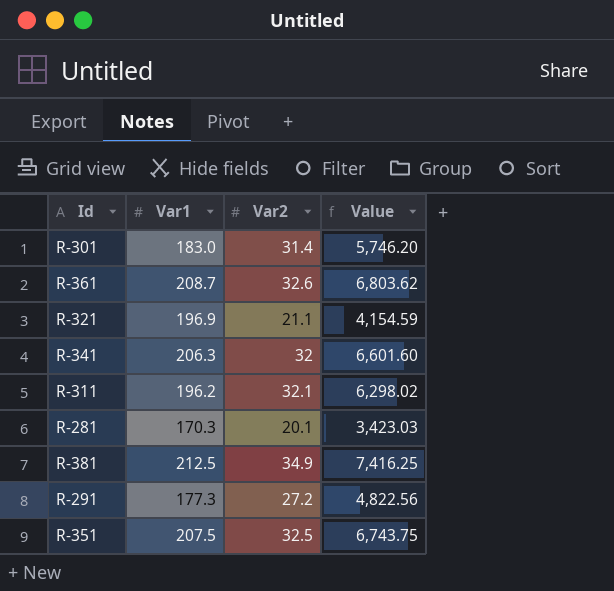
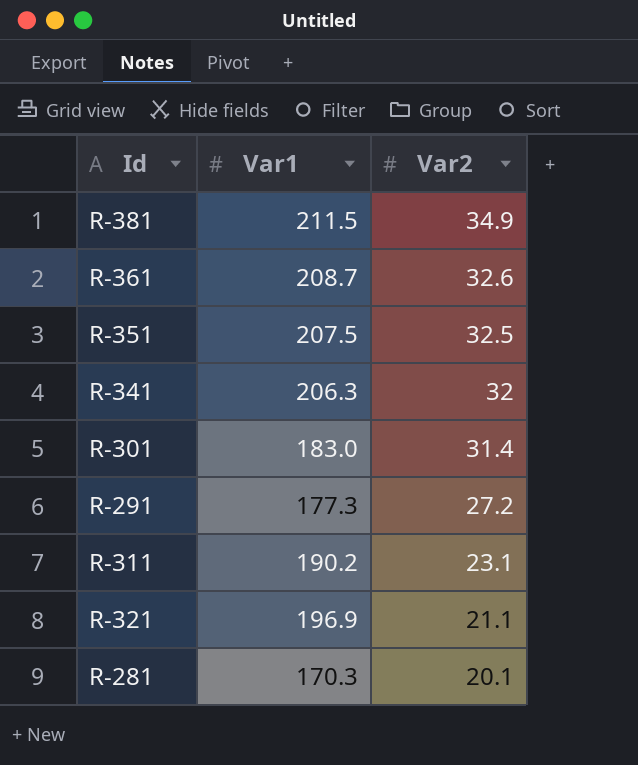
row order: none -> Var2 descending
column Value | formula: [Var1] * [Var2] -> none
R-381 | Var1: 212.5 -> 211.5
R-311 | Var1: 196.2 -> 190.2
R-311 | Var2: 32.1 -> 23.1

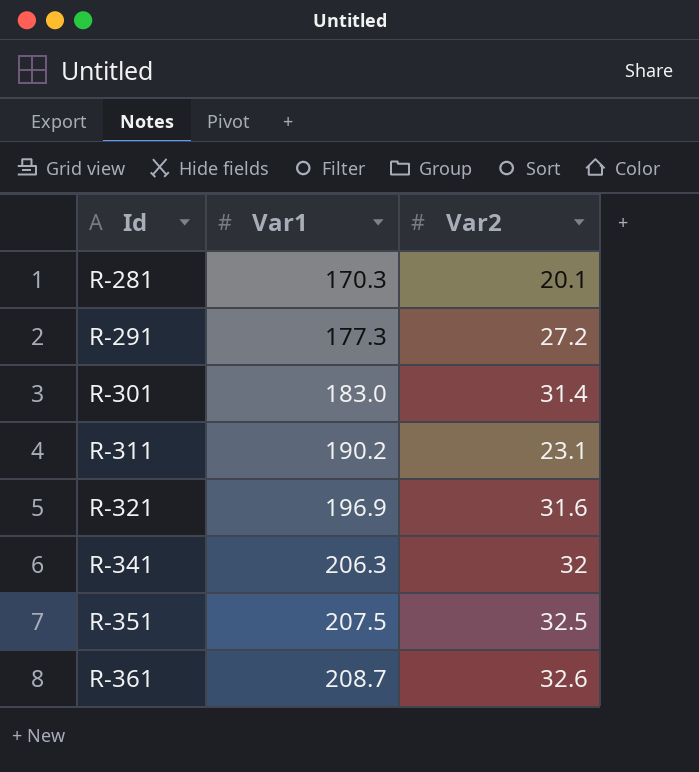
row order: Var2 descending -> Id ascending
row R-381: 211.5 | 34.9 -> none
R-321 | Var2: 21.1 -> 31.6

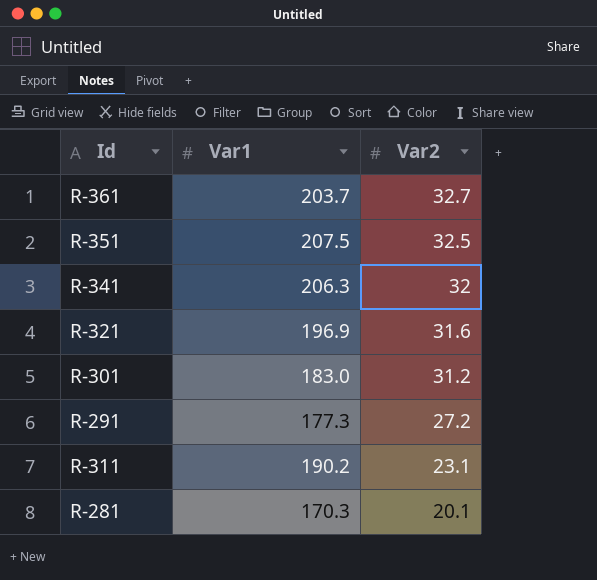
row order: Id ascending -> Var2 descending
R-361 | Var1: 208.7 -> 203.7
R-361 | Var2: 32.6 -> 32.7
R-301 | Var2: 31.4 -> 31.2

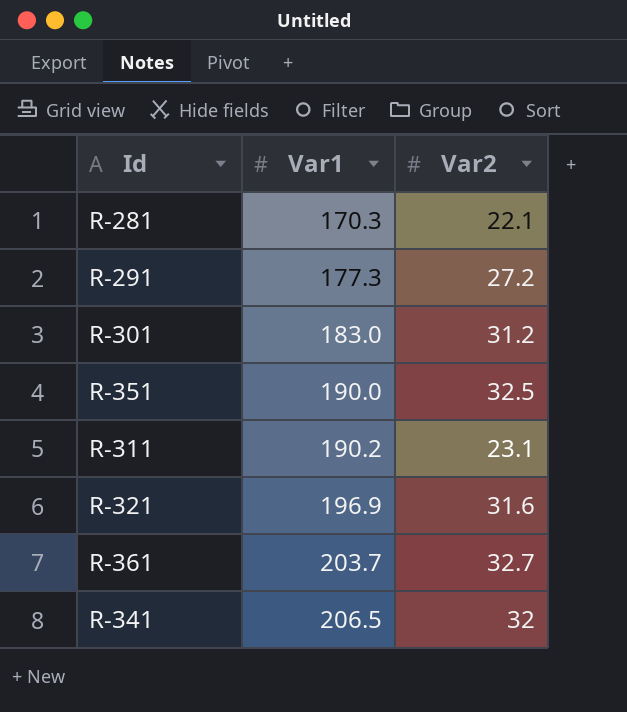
row order: Var2 descending -> Var1 ascending
R-281 | Var2: 20.1 -> 22.1
R-351 | Var1: 207.5 -> 190.0
R-341 | Var1: 206.3 -> 206.5

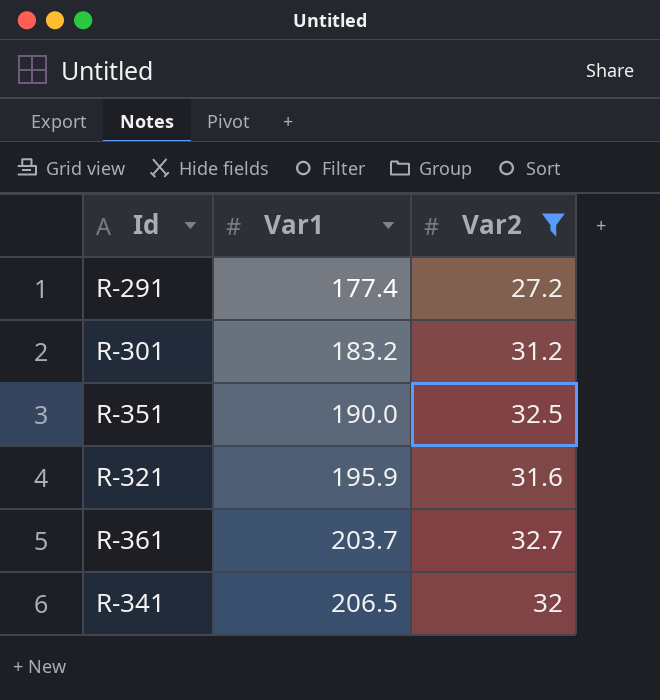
filter: none -> Var2 >= 27.2
R-291 | Var1: 177.3 -> 177.4
R-301 | Var1: 183.0 -> 183.2
R-321 | Var1: 196.9 -> 195.9

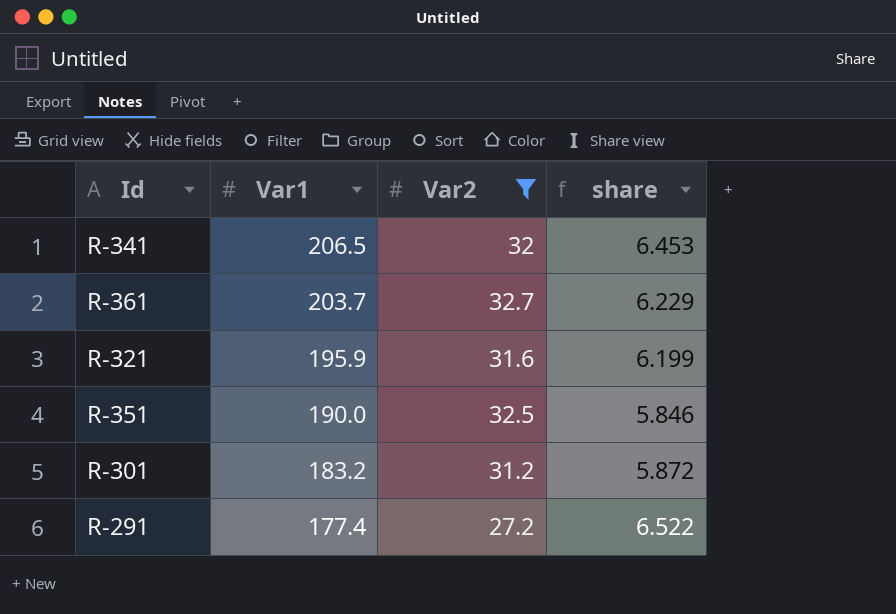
row order: Var1 ascending -> Var1 descending
column share | formula: none -> [Var1] / [Var2]

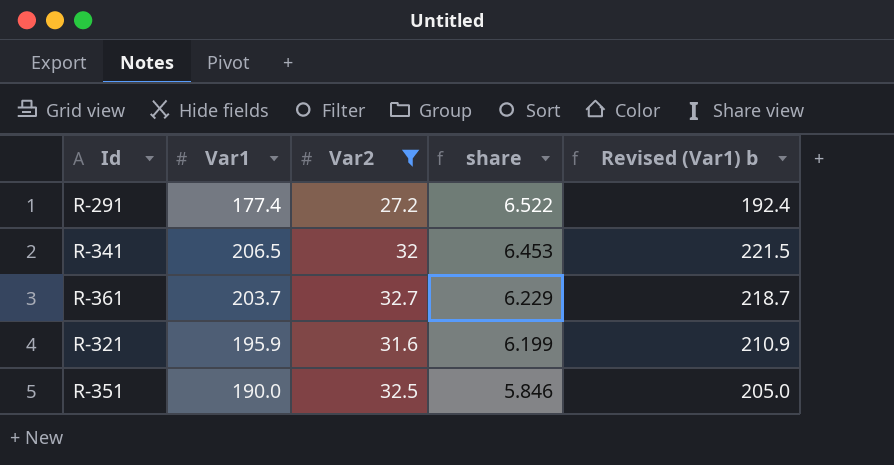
row order: Var1 descending -> share descending
column Revised (Var1) b | formula: none -> [Var1] + 15
row R-301: 183.2 | 31.2 | 5.872 -> none

